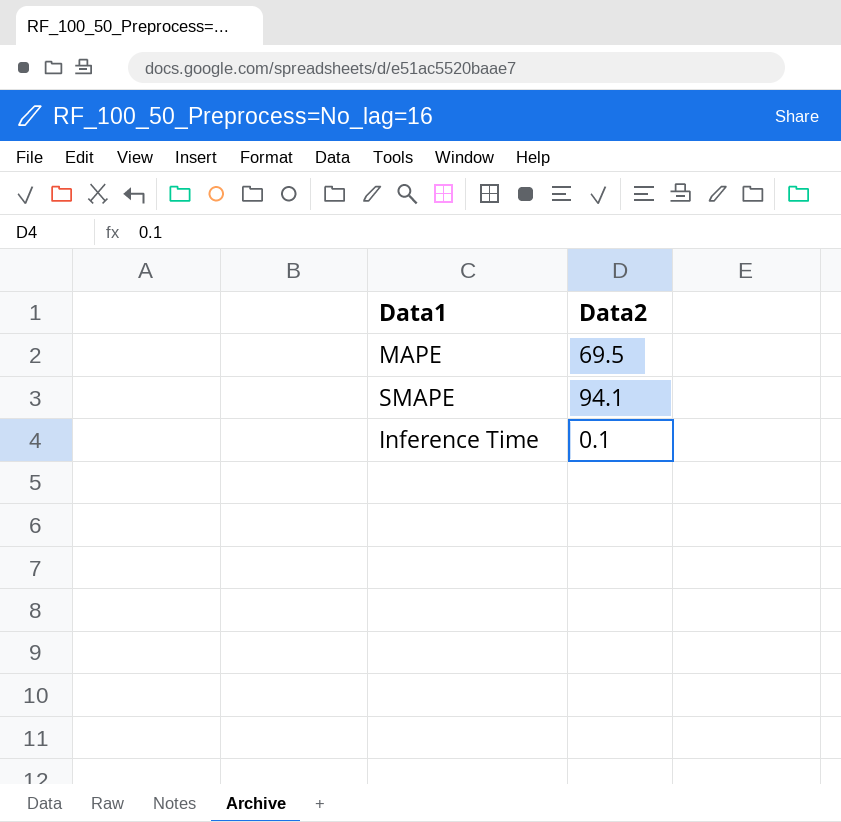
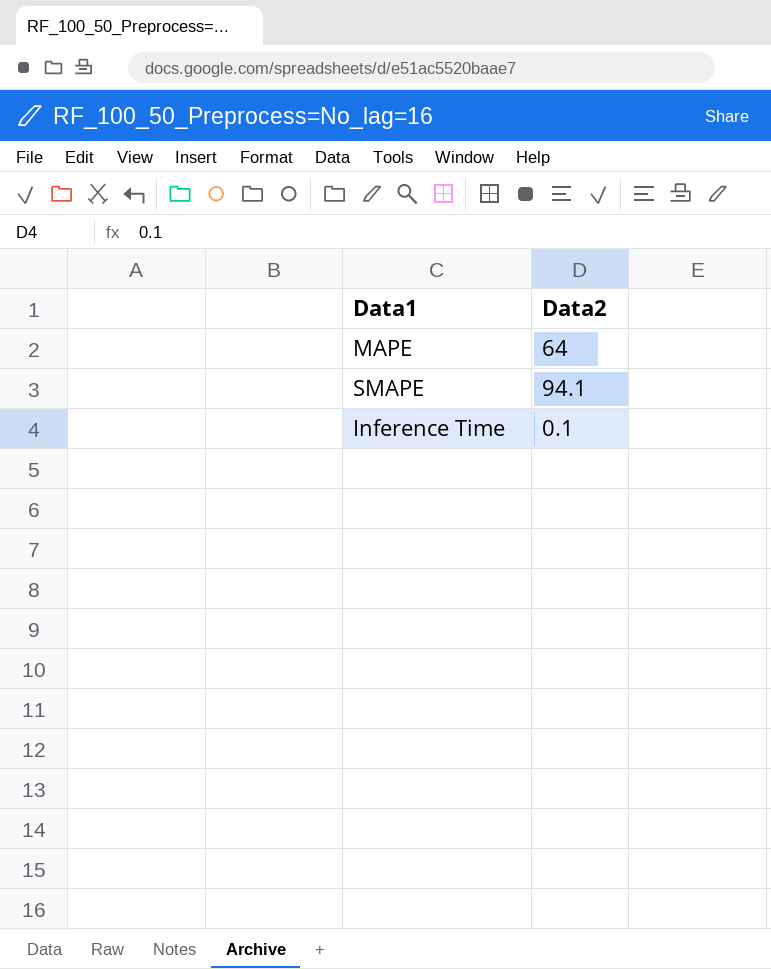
MAPE | Data2: 69.5 -> 64

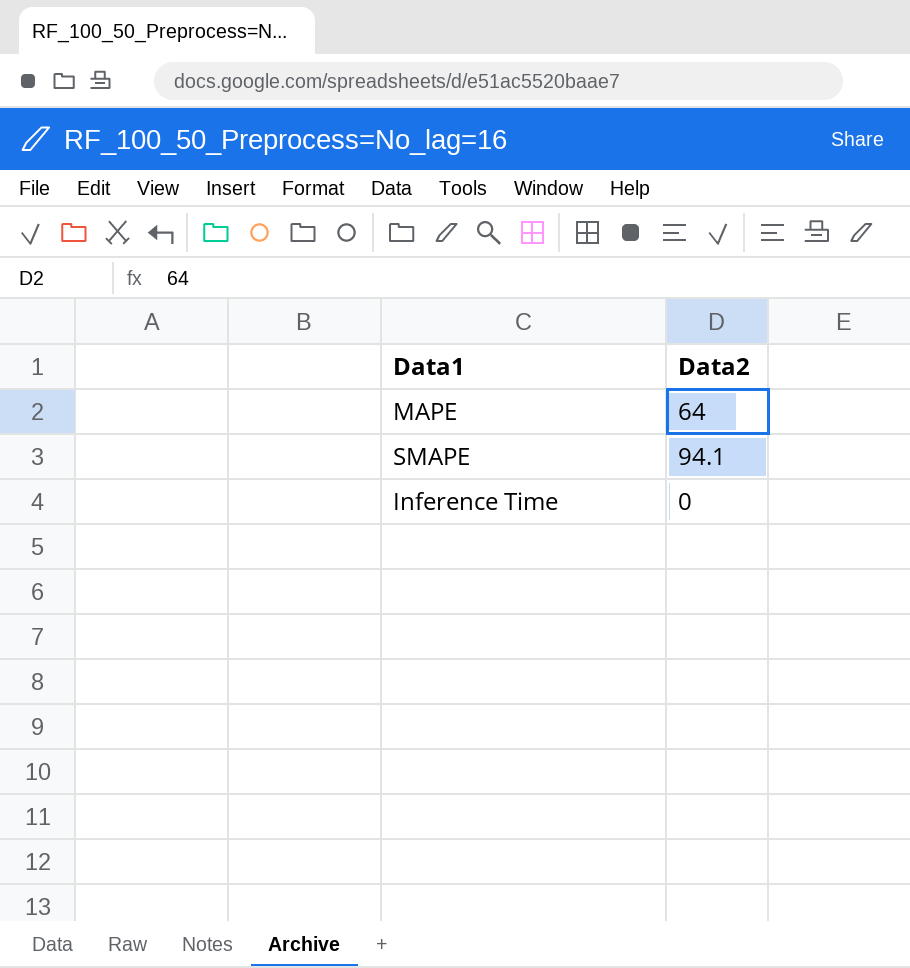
Inference Time | Data2: 0.1 -> 0

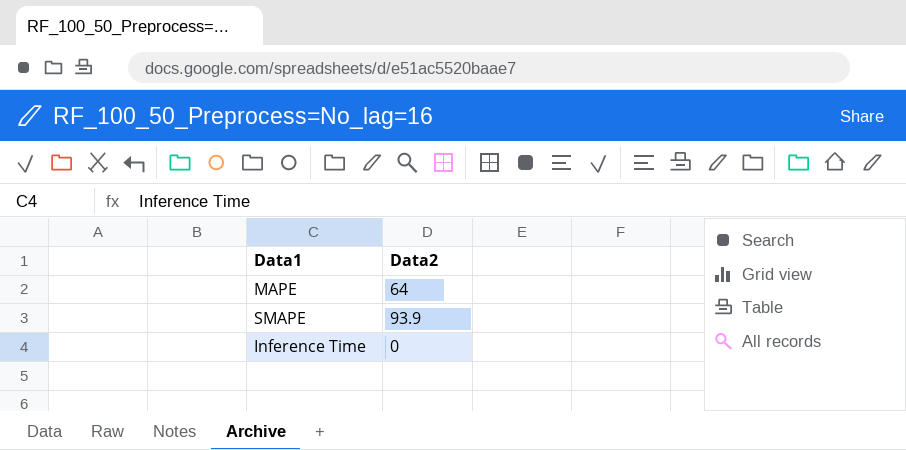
SMAPE | Data2: 94.1 -> 93.9

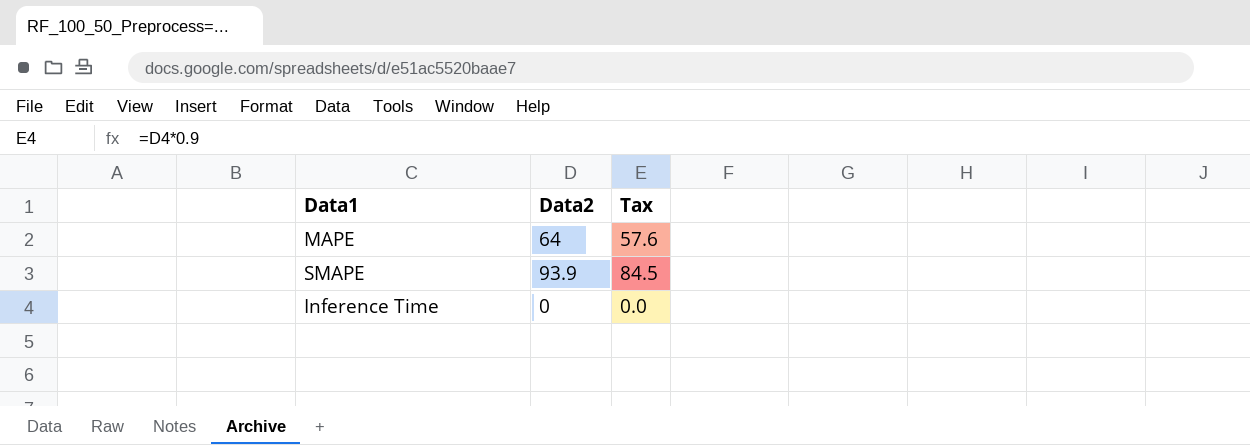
column Tax | formula: none -> [Data2] * 0.9

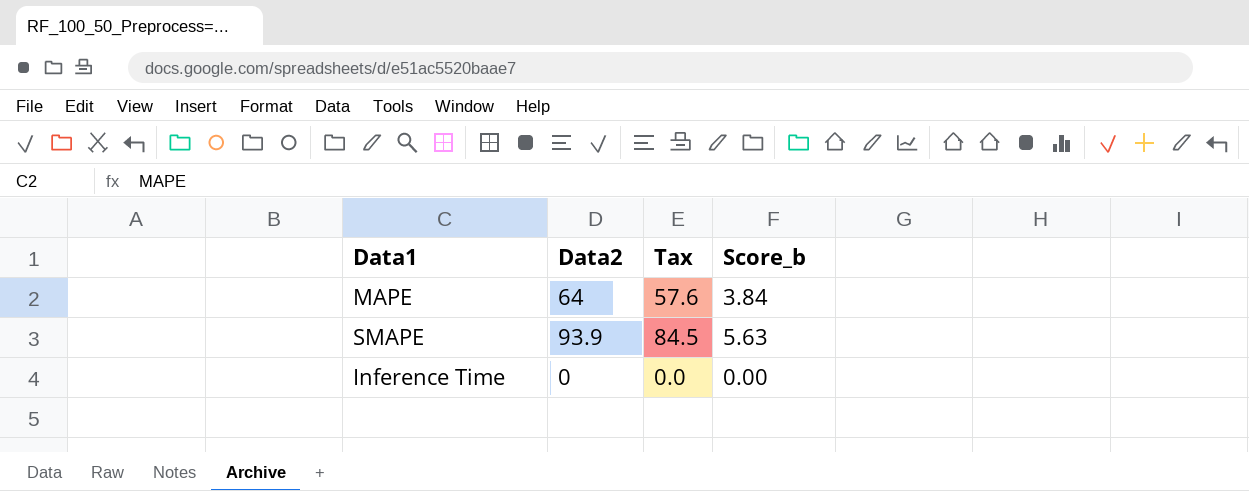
column Score_b | formula: none -> [Data2] * 0.06

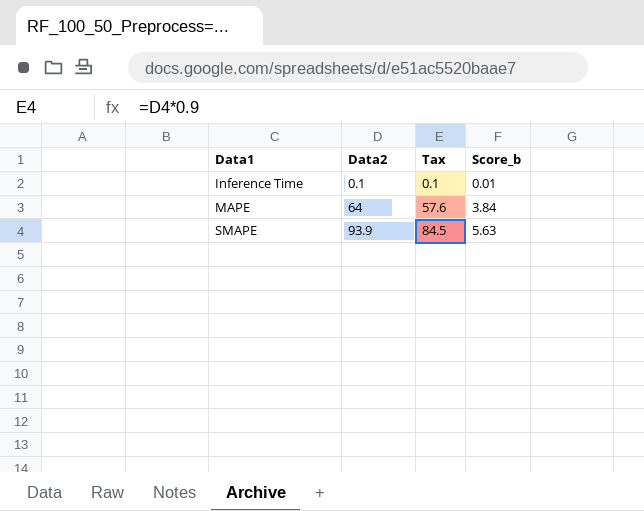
row order: none -> Data1 ascending
Inference Time | Data2: 0 -> 0.1
Inference Time | Tax: 0.0 -> 0.1
Inference Time | Score_b: 0.00 -> 0.01

